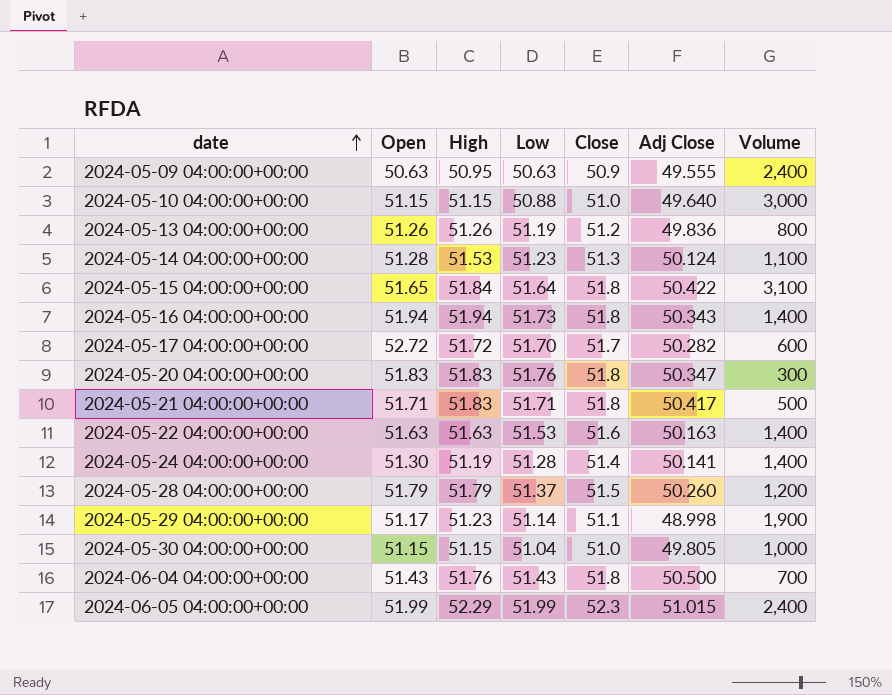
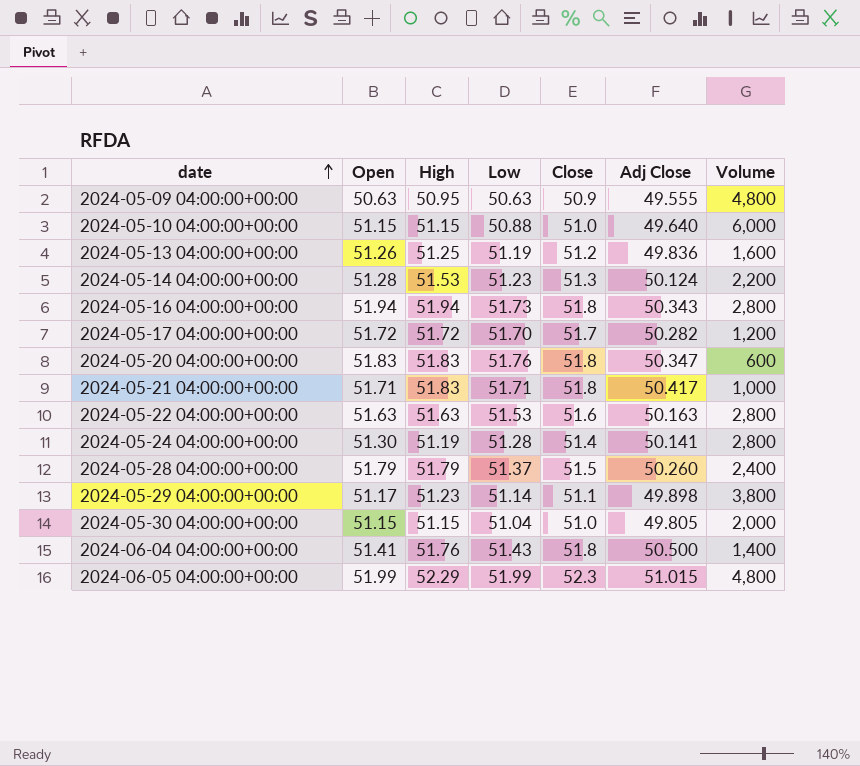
row 2024-05-15 04:00:00+00:00: 51.65 | 51.84 | 51.64 | 51.8 | 50.422 | 3,100 -> none
2024-05-09 04:00:00+00:00 | Volume: 2,400 -> 4,800
2024-05-10 04:00:00+00:00 | Volume: 3,000 -> 6,000
2024-05-13 04:00:00+00:00 | High: 51.26 -> 51.25
2024-05-13 04:00:00+00:00 | Volume: 800 -> 1,600
2024-05-14 04:00:00+00:00 | Volume: 1,100 -> 2,200
2024-05-16 04:00:00+00:00 | Volume: 1,400 -> 2,800
2024-05-17 04:00:00+00:00 | Open: 52.72 -> 51.72
2024-05-17 04:00:00+00:00 | Volume: 600 -> 1,200
2024-05-20 04:00:00+00:00 | Volume: 300 -> 600
2024-05-21 04:00:00+00:00 | Volume: 500 -> 1,000
2024-05-22 04:00:00+00:00 | Volume: 1,400 -> 2,800
2024-05-24 04:00:00+00:00 | Volume: 1,400 -> 2,800
2024-05-28 04:00:00+00:00 | Volume: 1,200 -> 2,400
2024-05-29 04:00:00+00:00 | Adj Close: 48.998 -> 49.898
2024-05-29 04:00:00+00:00 | Volume: 1,900 -> 3,800
2024-05-30 04:00:00+00:00 | Volume: 1,000 -> 2,000
2024-06-04 04:00:00+00:00 | Open: 51.43 -> 51.41
2024-06-04 04:00:00+00:00 | Volume: 700 -> 1,400
2024-06-05 04:00:00+00:00 | Volume: 2,400 -> 4,800

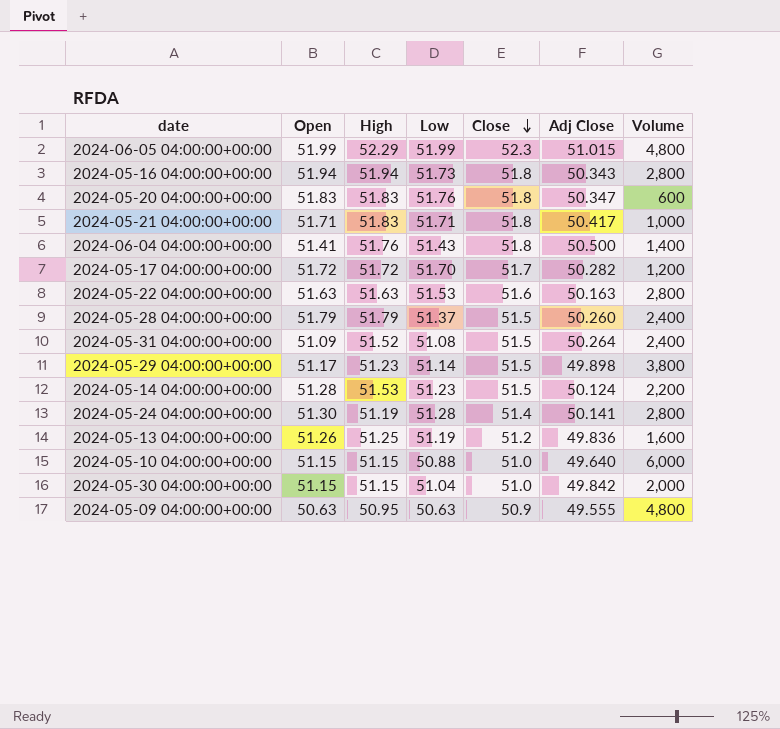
row order: date ascending -> Close descending
row 2024-05-31 04:00:00+00:00: none -> 51.09 | 51.52 | 51.08 | 51.5 | 50.264 | 2,400
2024-05-29 04:00:00+00:00 | Close: 51.1 -> 51.5
2024-05-14 04:00:00+00:00 | Close: 51.3 -> 51.5
2024-05-30 04:00:00+00:00 | Adj Close: 49.805 -> 49.842

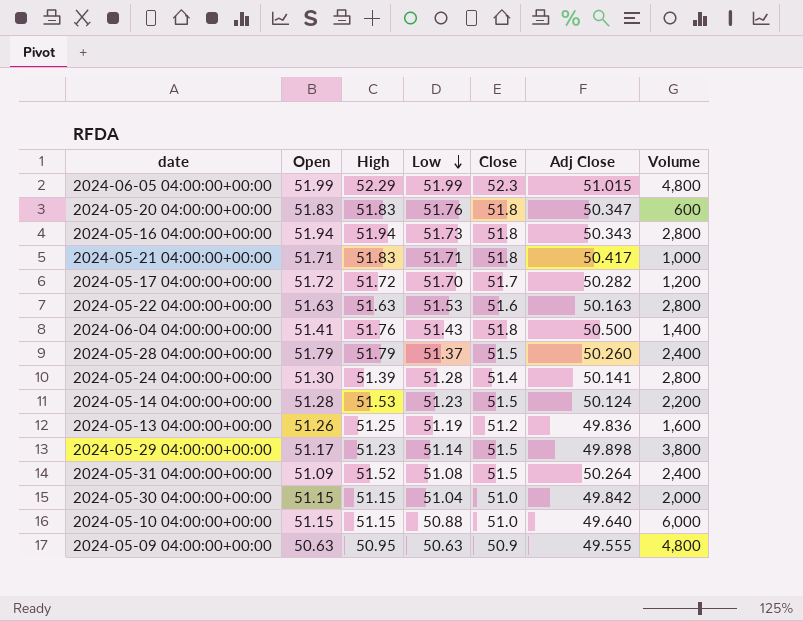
row order: Close descending -> Low descending
2024-05-24 04:00:00+00:00 | High: 51.19 -> 51.39

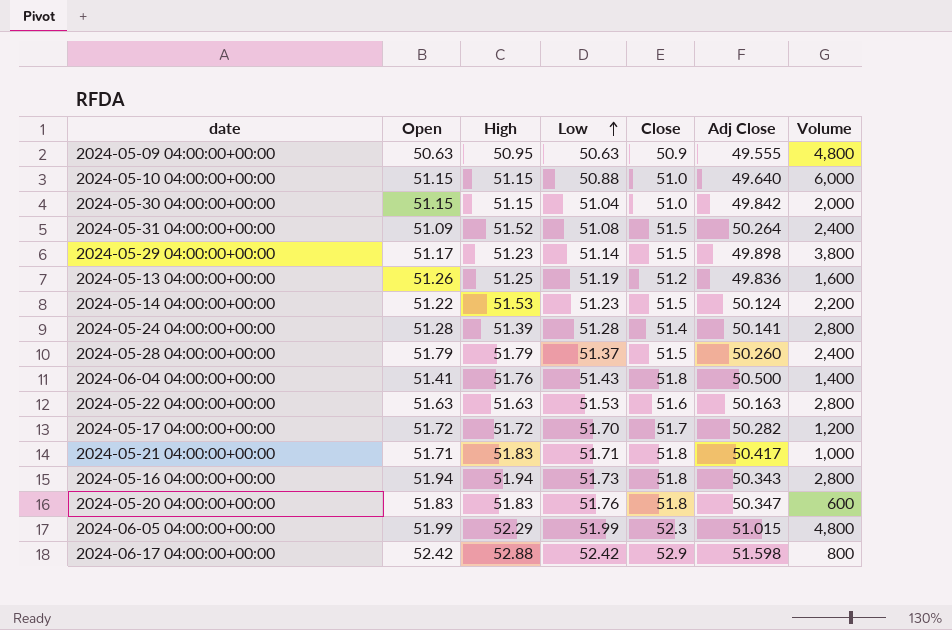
row order: Low descending -> Low ascending
2024-05-14 04:00:00+00:00 | Open: 51.28 -> 51.22
2024-05-24 04:00:00+00:00 | Open: 51.30 -> 51.28
row 2024-06-17 04:00:00+00:00: none -> 52.42 | 52.88 | 52.42 | 52.9 | 51.598 | 800

